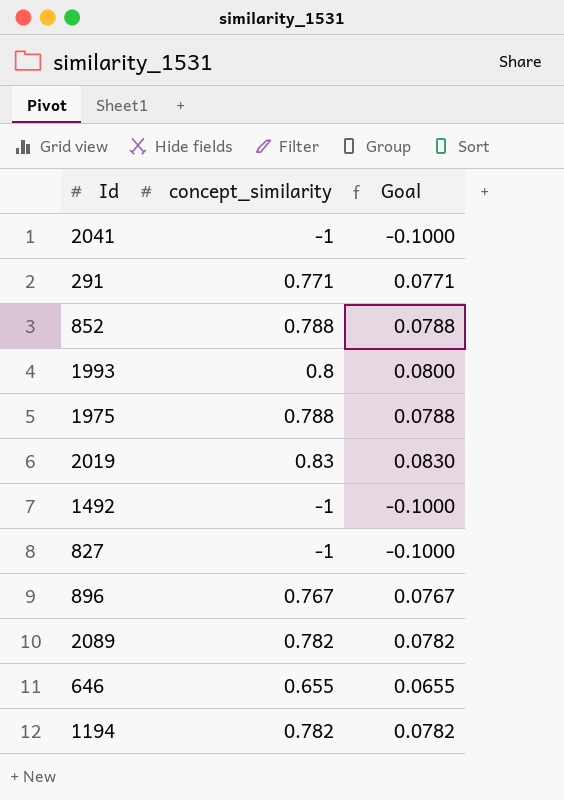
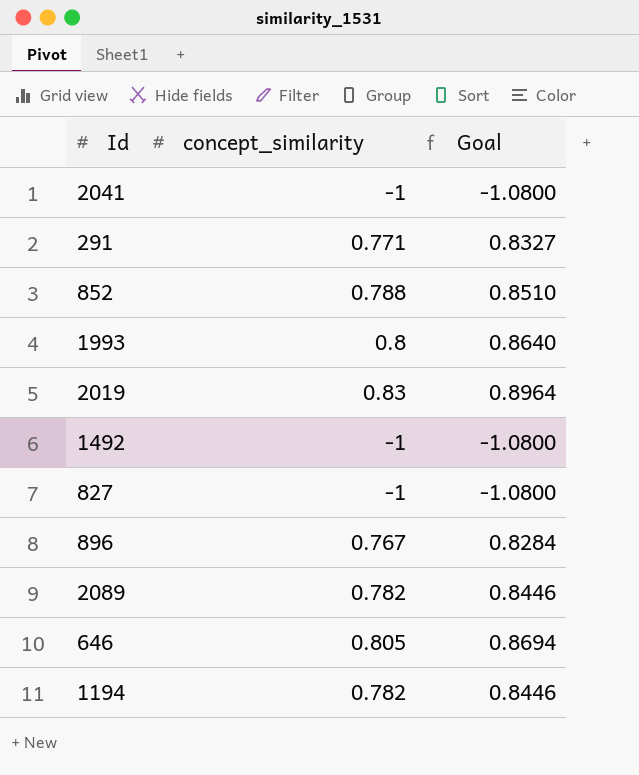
column Goal | formula: [concept_similarity] * 0.1 -> [concept_similarity] * 1.08
row 1975: 0.788 | 0.0788 -> none
646 | concept_similarity: 0.655 -> 0.805

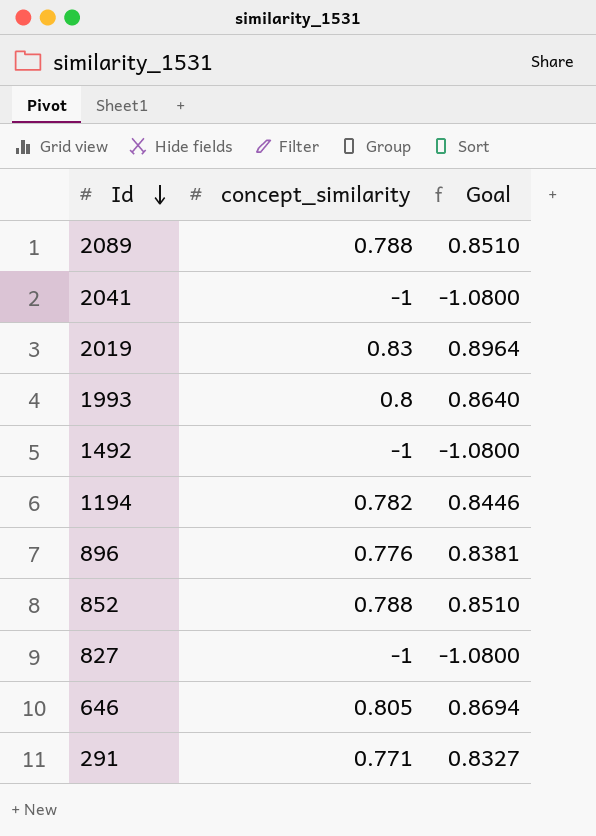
row order: none -> Id descending
2089 | concept_similarity: 0.782 -> 0.788
2089 | Goal: 0.8446 -> 0.8510
896 | concept_similarity: 0.767 -> 0.776
896 | Goal: 0.8284 -> 0.8381

